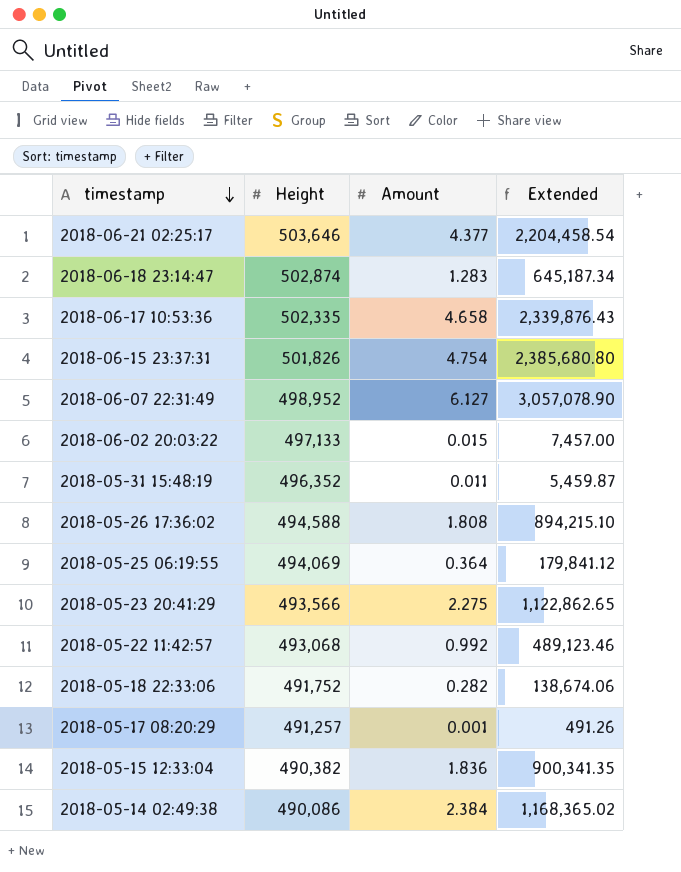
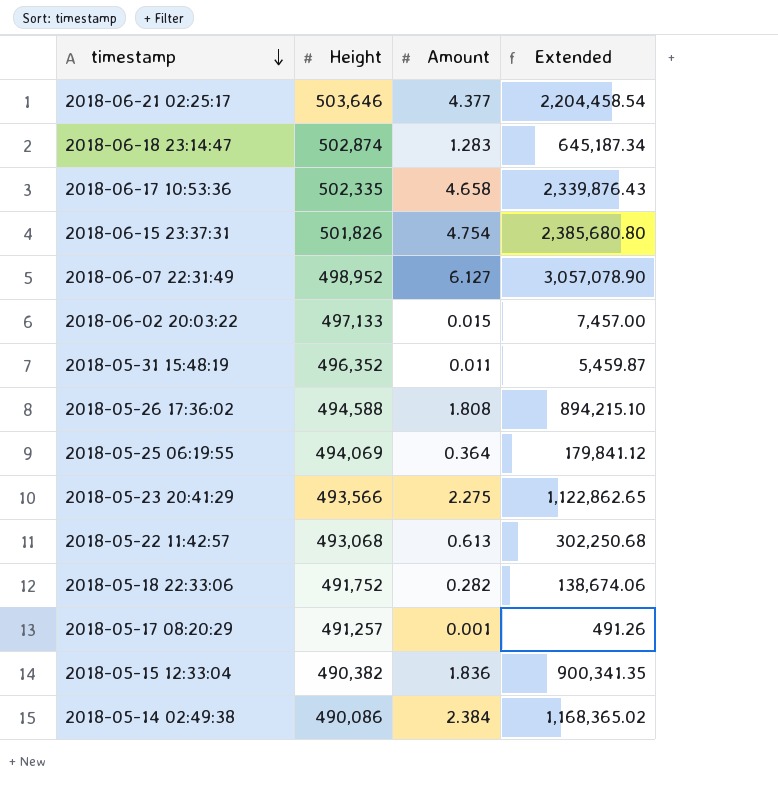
2018-05-22 11:42:57 | Amount: 0.992 -> 0.613
2018-05-22 11:42:57 | Extended: 489,123.46 -> 302,250.68

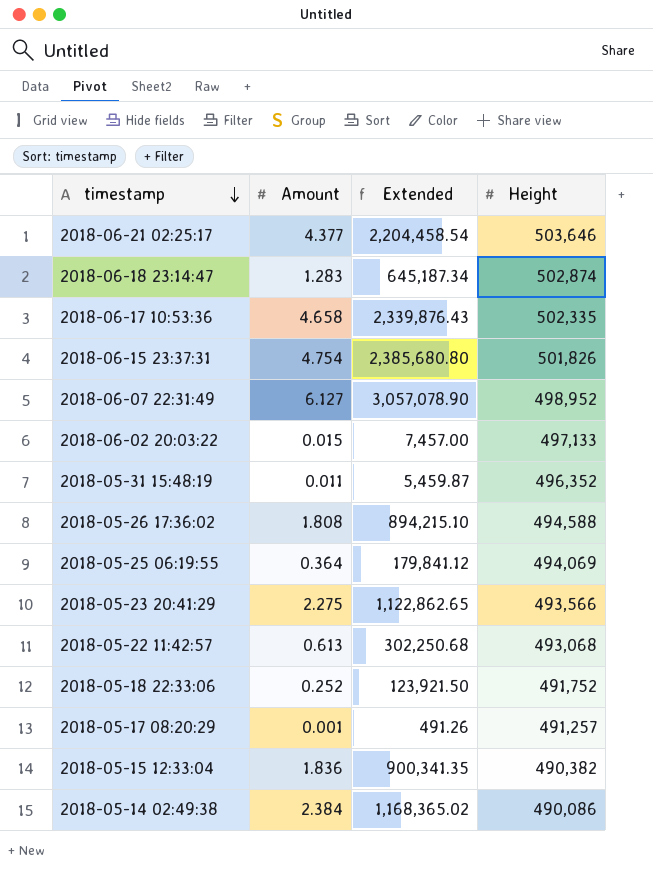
column Height | position: 2 -> 4
2018-05-18 22:33:06 | Amount: 0.282 -> 0.252
2018-05-18 22:33:06 | Extended: 138,674.06 -> 123,921.50

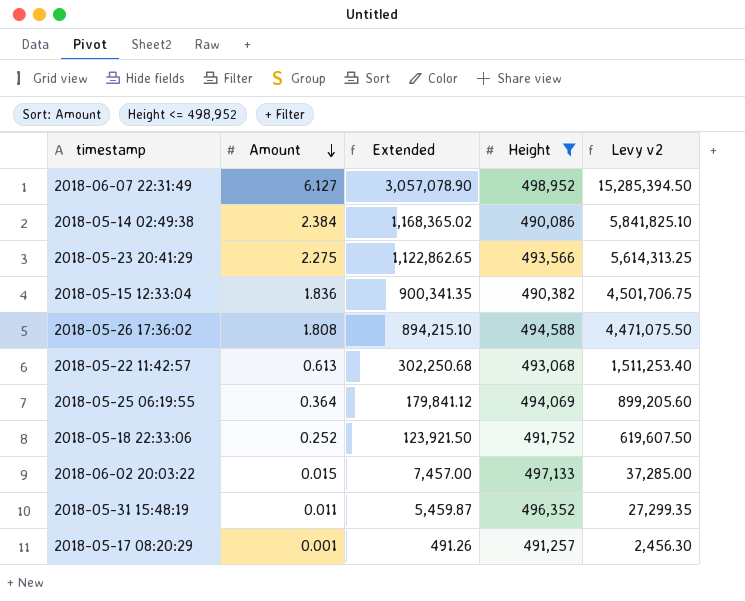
filter: none -> Height <= 498,952
row order: timestamp descending -> Amount descending
column Levy v2 | formula: none -> [Extended] * 5

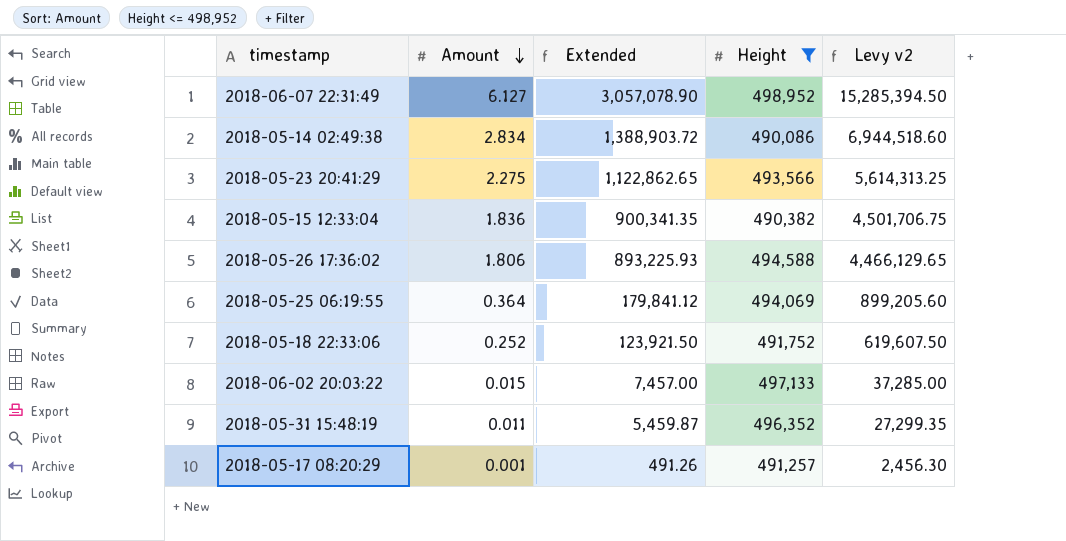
row 2018-05-22 11:42:57: 0.613 | 302,250.68 | 493,068 | 1,511,253.40 -> none
2018-05-14 02:49:38 | Amount: 2.384 -> 2.834
2018-05-14 02:49:38 | Extended: 1,168,365.02 -> 1,388,903.72
2018-05-14 02:49:38 | Levy v2: 5,841,825.10 -> 6,944,518.60
2018-05-26 17:36:02 | Amount: 1.808 -> 1.806
2018-05-26 17:36:02 | Extended: 894,215.10 -> 893,225.93
2018-05-26 17:36:02 | Levy v2: 4,471,075.50 -> 4,466,129.65

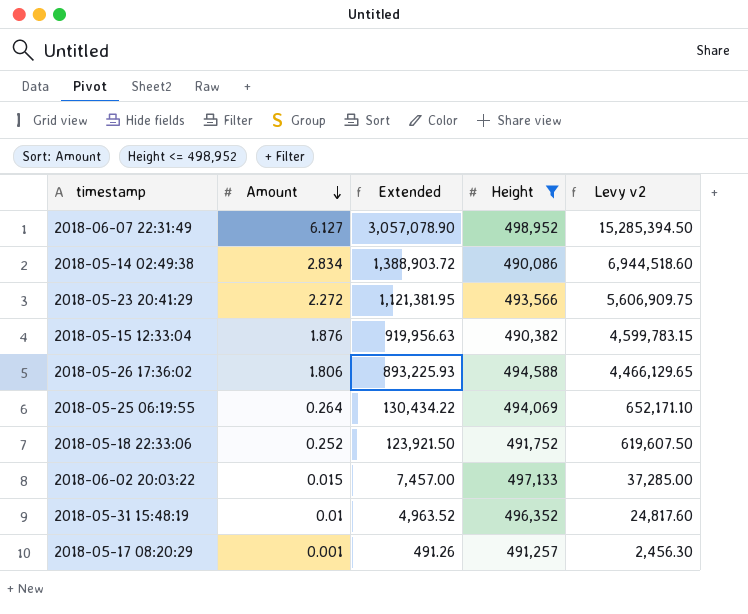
2018-05-23 20:41:29 | Amount: 2.275 -> 2.272
2018-05-23 20:41:29 | Extended: 1,122,862.65 -> 1,121,381.95
2018-05-23 20:41:29 | Levy v2: 5,614,313.25 -> 5,606,909.75
2018-05-15 12:33:04 | Amount: 1.836 -> 1.876
2018-05-15 12:33:04 | Extended: 900,341.35 -> 919,956.63
2018-05-15 12:33:04 | Levy v2: 4,501,706.75 -> 4,599,783.15
2018-05-25 06:19:55 | Amount: 0.364 -> 0.264
2018-05-25 06:19:55 | Extended: 179,841.12 -> 130,434.22
2018-05-25 06:19:55 | Levy v2: 899,205.60 -> 652,171.10
2018-05-31 15:48:19 | Amount: 0.011 -> 0.01
2018-05-31 15:48:19 | Extended: 5,459.87 -> 4,963.52
2018-05-31 15:48:19 | Levy v2: 27,299.35 -> 24,817.60

